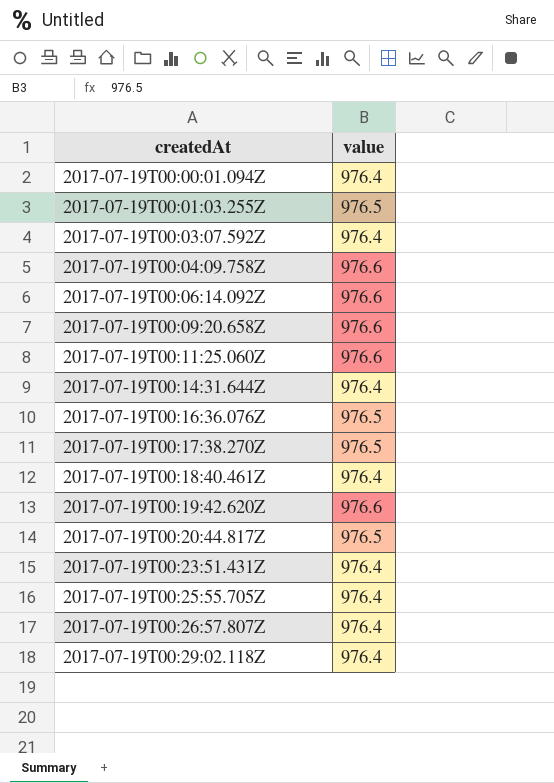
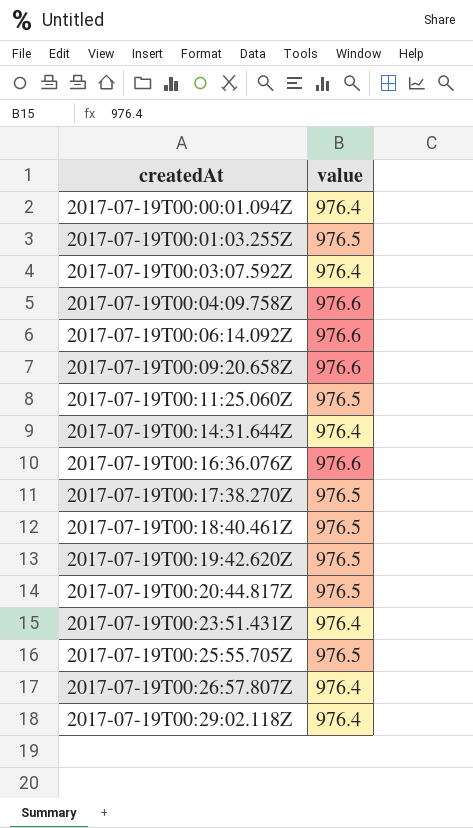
2017-07-19T00:11:25.060Z | value: 976.6 -> 976.5
2017-07-19T00:16:36.076Z | value: 976.5 -> 976.6
2017-07-19T00:18:40.461Z | value: 976.4 -> 976.5
2017-07-19T00:19:42.620Z | value: 976.6 -> 976.5
2017-07-19T00:25:55.705Z | value: 976.4 -> 976.5

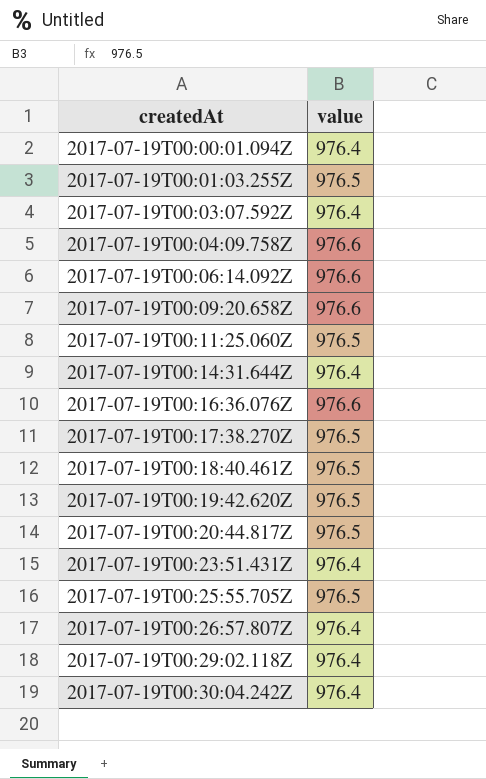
row 2017-07-19T00:30:04.242Z: none -> 976.4

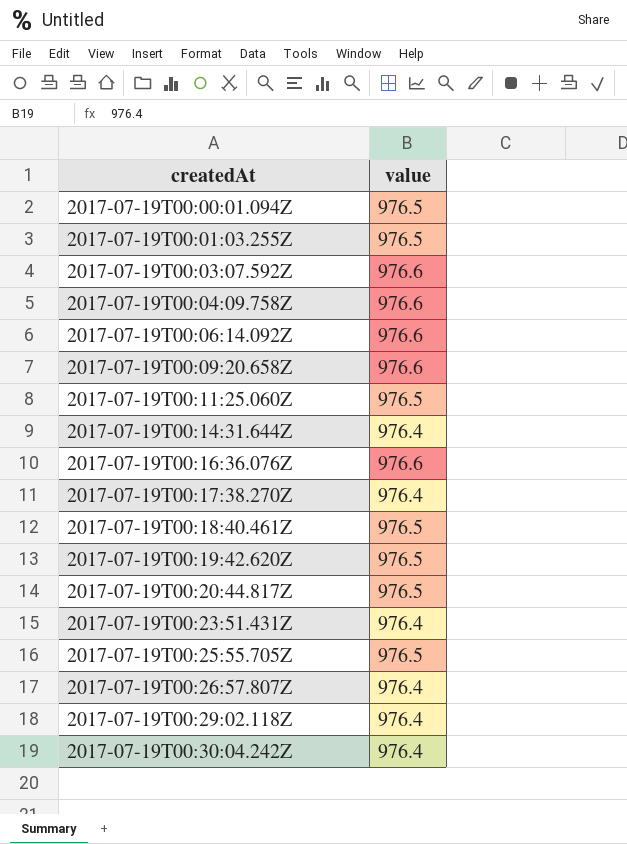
2017-07-19T00:00:01.094Z | value: 976.4 -> 976.5
2017-07-19T00:03:07.592Z | value: 976.4 -> 976.6
2017-07-19T00:17:38.270Z | value: 976.5 -> 976.4

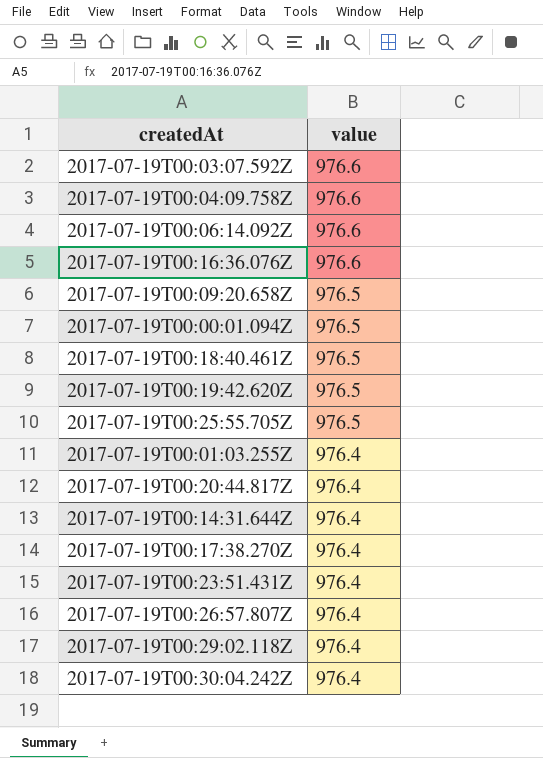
row order: createdAt ascending -> value descending
row 2017-07-19T00:11:25.060Z: 976.5 -> none
2017-07-19T00:09:20.658Z | value: 976.6 -> 976.5
2017-07-19T00:01:03.255Z | value: 976.5 -> 976.4
2017-07-19T00:20:44.817Z | value: 976.5 -> 976.4

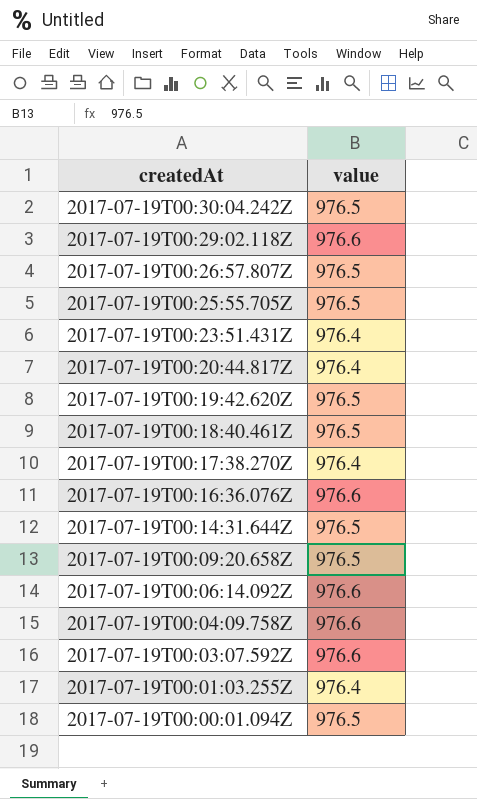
row order: value descending -> createdAt descending
2017-07-19T00:30:04.242Z | value: 976.4 -> 976.5
2017-07-19T00:29:02.118Z | value: 976.4 -> 976.6
2017-07-19T00:26:57.807Z | value: 976.4 -> 976.5
2017-07-19T00:14:31.644Z | value: 976.4 -> 976.5

